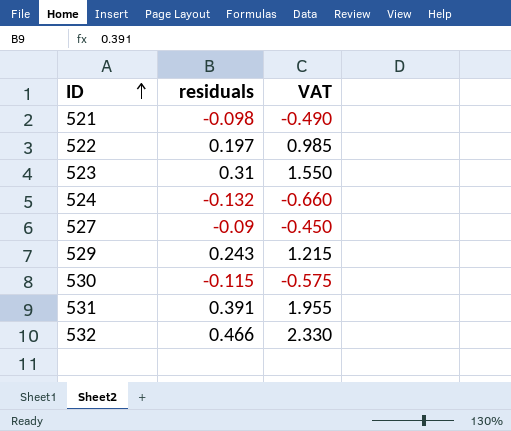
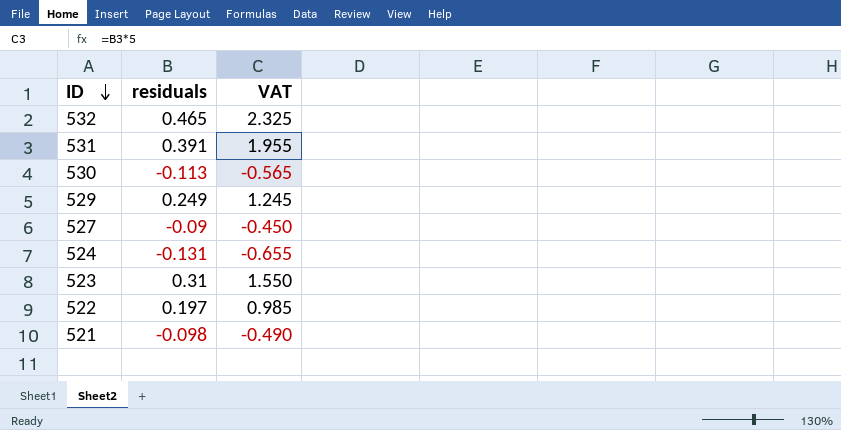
row order: ID ascending -> ID descending
532 | residuals: 0.466 -> 0.465
532 | VAT: 2.330 -> 2.325
530 | residuals: -0.115 -> -0.113
530 | VAT: -0.575 -> -0.565
529 | residuals: 0.243 -> 0.249
529 | VAT: 1.215 -> 1.245
524 | residuals: -0.132 -> -0.131
524 | VAT: -0.660 -> -0.655

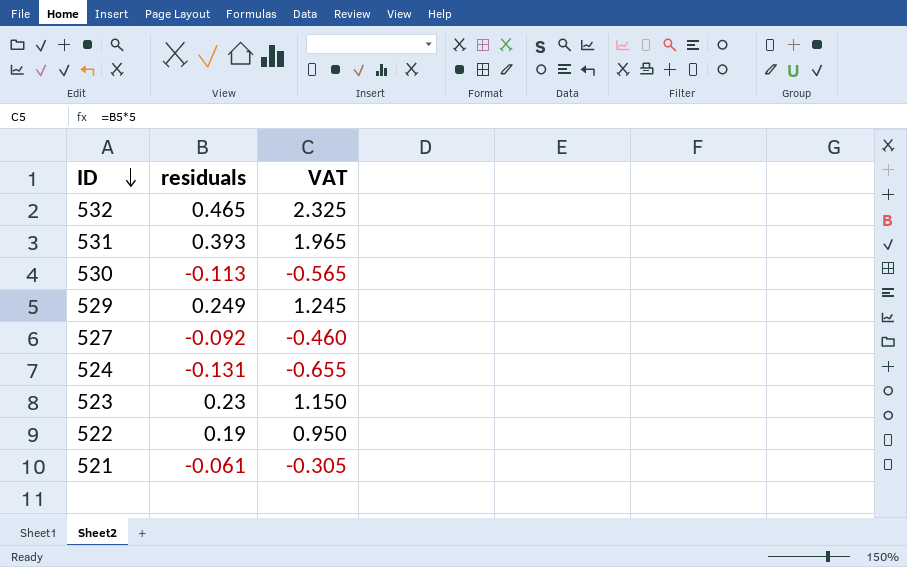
531 | residuals: 0.391 -> 0.393
531 | VAT: 1.955 -> 1.965
527 | residuals: -0.09 -> -0.092
527 | VAT: -0.450 -> -0.460
523 | residuals: 0.31 -> 0.23
523 | VAT: 1.550 -> 1.150
522 | residuals: 0.197 -> 0.19
522 | VAT: 0.985 -> 0.950
521 | residuals: -0.098 -> -0.061
521 | VAT: -0.490 -> -0.305

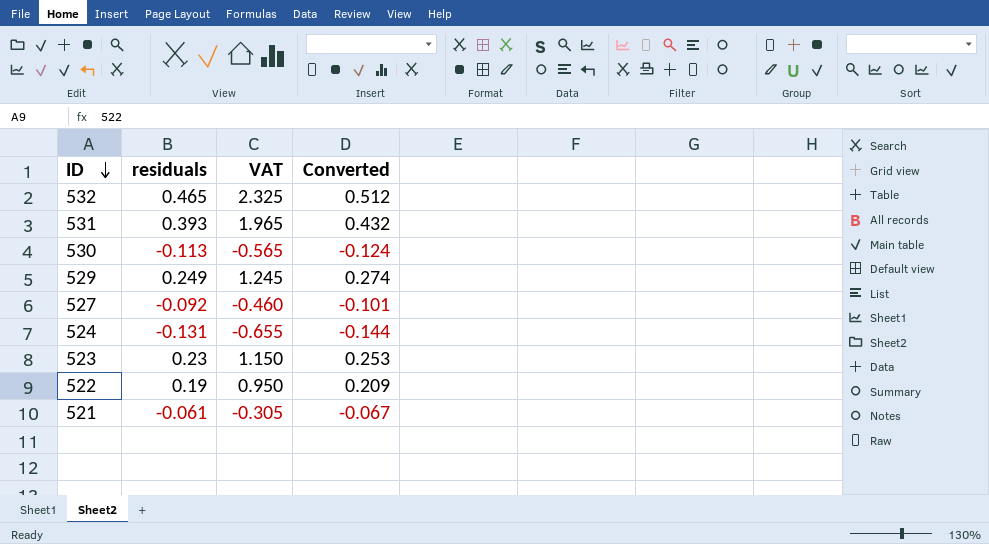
column Converted | formula: none -> [residuals] * 1.1

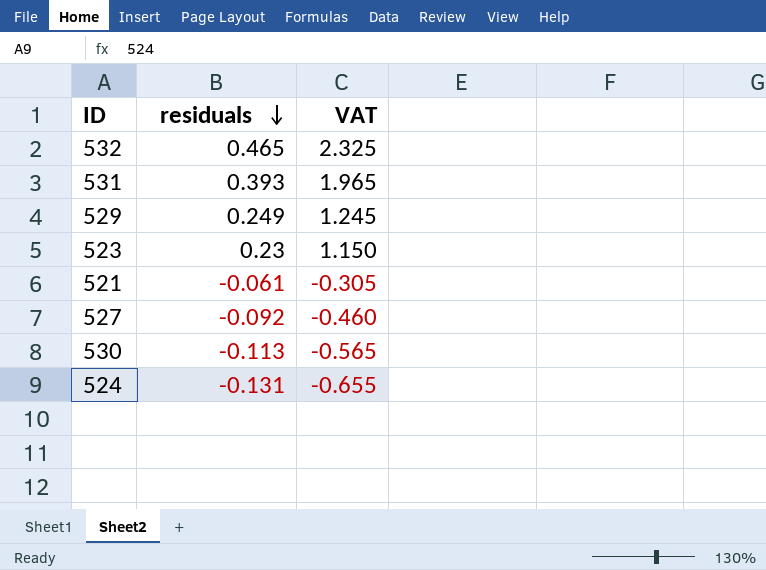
row order: ID descending -> residuals descending
column Converted | formula: [residuals] * 1.1 -> none
row 522: 0.19 | 0.950 | 0.209 -> none

